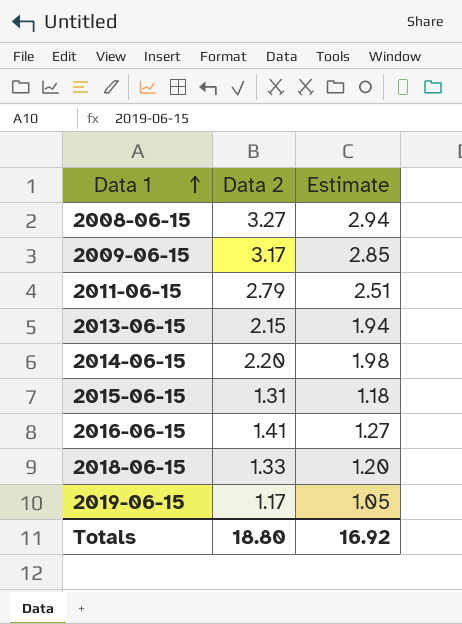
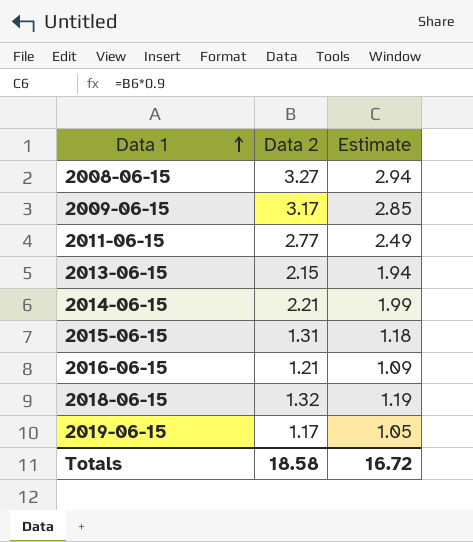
2011-06-15 | Data 2: 2.79 -> 2.77
2011-06-15 | Estimate: 2.51 -> 2.49
2014-06-15 | Data 2: 2.20 -> 2.21
2014-06-15 | Estimate: 1.98 -> 1.99
2016-06-15 | Data 2: 1.41 -> 1.21
2016-06-15 | Estimate: 1.27 -> 1.09
2018-06-15 | Data 2: 1.33 -> 1.32
2018-06-15 | Estimate: 1.20 -> 1.19
Totals | Data 2: 18.80 -> 18.58
Totals | Estimate: 16.92 -> 16.72

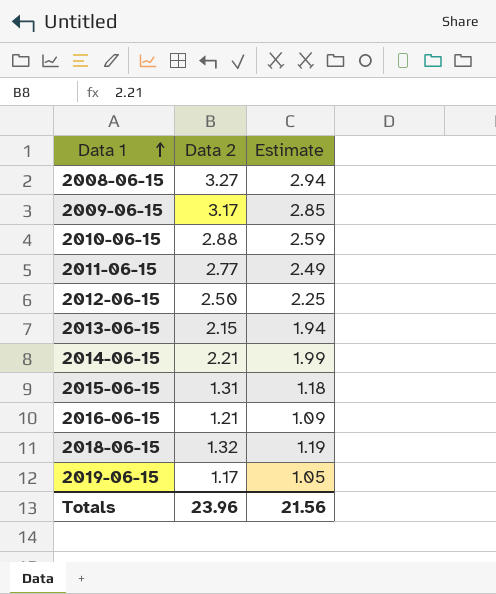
row 2010-06-15: none -> 2.88 | 2.59
row 2012-06-15: none -> 2.50 | 2.25
Totals | Data 2: 18.58 -> 23.96
Totals | Estimate: 16.72 -> 21.56

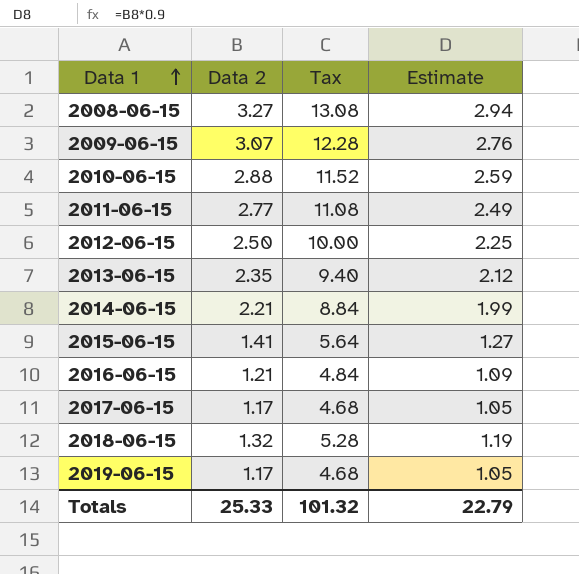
column Tax | formula: none -> [Data 2] * 4
2009-06-15 | Data 2: 3.17 -> 3.07
2009-06-15 | Estimate: 2.85 -> 2.76
2013-06-15 | Data 2: 2.15 -> 2.35
2013-06-15 | Estimate: 1.94 -> 2.12
2015-06-15 | Data 2: 1.31 -> 1.41
2015-06-15 | Estimate: 1.18 -> 1.27
row 2017-06-15: none -> 1.17 | 4.68 | 1.05
Totals | Data 2: 23.96 -> 25.33
Totals | Estimate: 21.56 -> 22.79

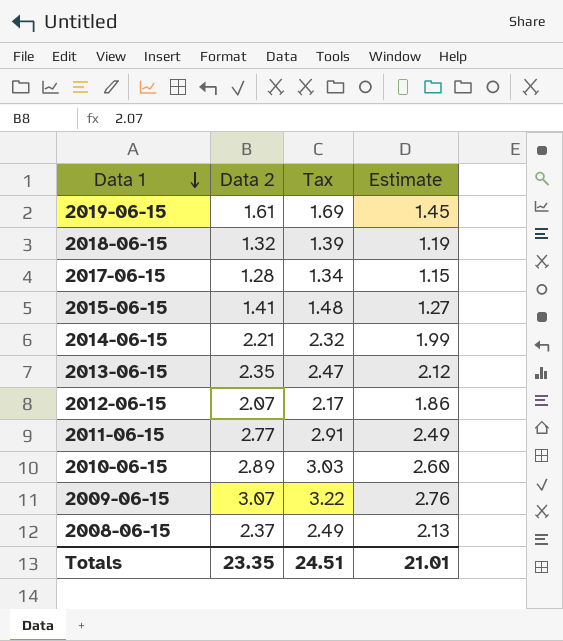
row order: Data 1 ascending -> Data 1 descending
column Tax | formula: [Data 2] * 4 -> [Data 2] * 1.05
row 2016-06-15: 1.21 | 4.84 | 1.09 -> none
2019-06-15 | Data 2: 1.17 -> 1.61
2019-06-15 | Estimate: 1.05 -> 1.45
2017-06-15 | Data 2: 1.17 -> 1.28
2017-06-15 | Estimate: 1.05 -> 1.15
2012-06-15 | Data 2: 2.50 -> 2.07
2012-06-15 | Estimate: 2.25 -> 1.86
2010-06-15 | Data 2: 2.88 -> 2.89
2010-06-15 | Estimate: 2.59 -> 2.60
2008-06-15 | Data 2: 3.27 -> 2.37
2008-06-15 | Estimate: 2.94 -> 2.13
Totals | Data 2: 25.33 -> 23.35
Totals | Tax: 101.32 -> 24.51
Totals | Estimate: 22.79 -> 21.01

